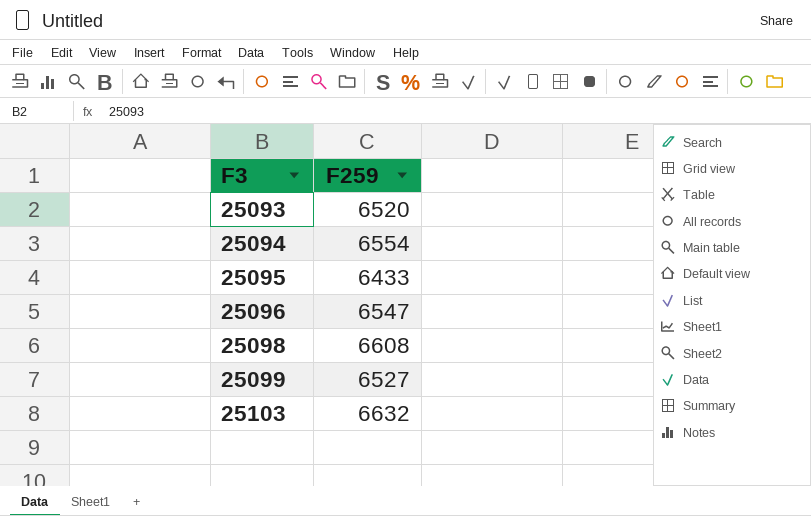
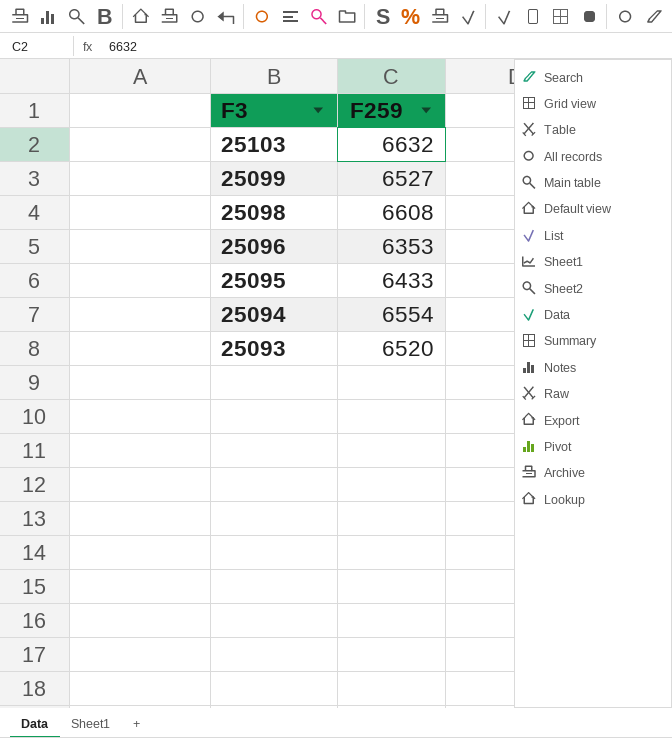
row order: F3 ascending -> F3 descending
25096 | F259: 6547 -> 6353

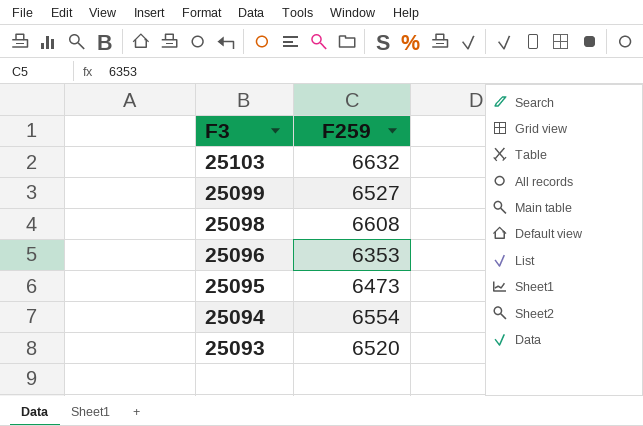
25095 | F259: 6433 -> 6473

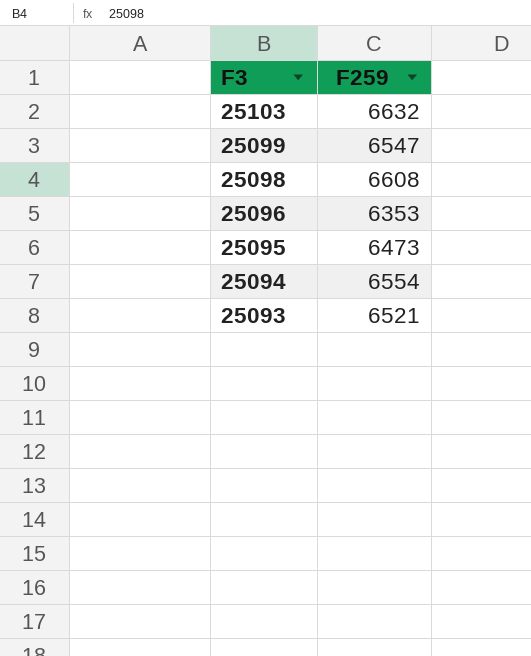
25099 | F259: 6527 -> 6547
25093 | F259: 6520 -> 6521

